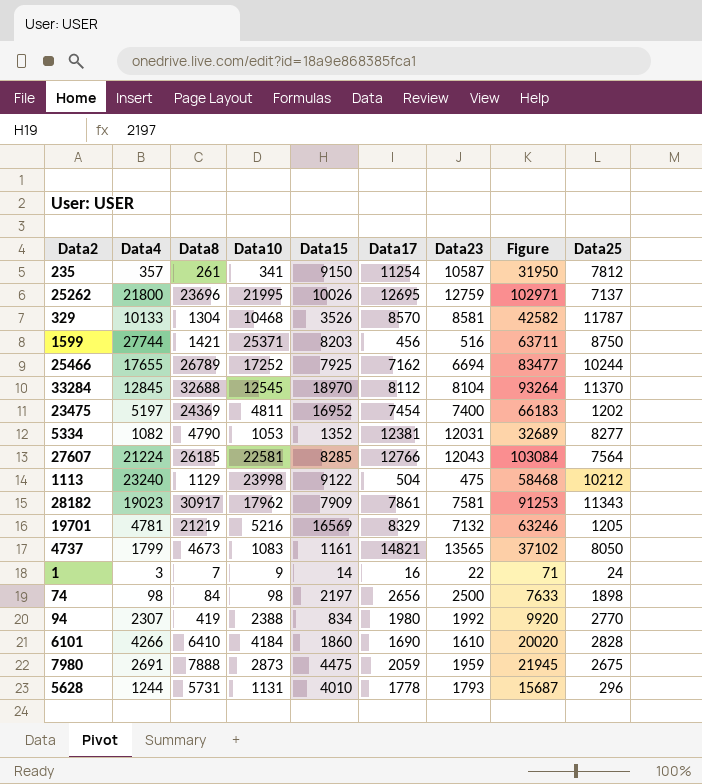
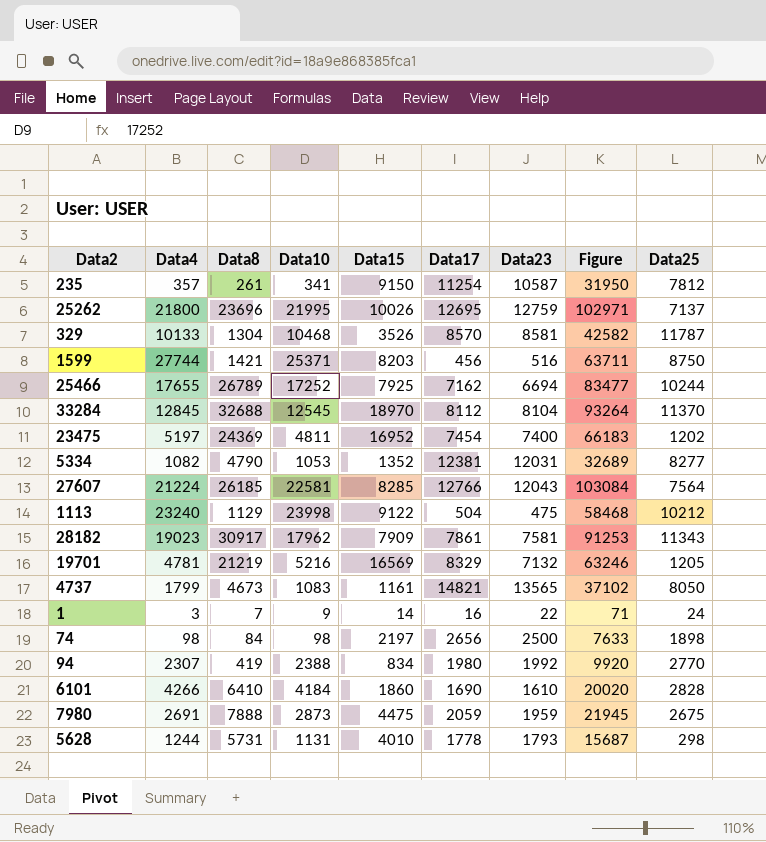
5628 | Data25: 296 -> 298

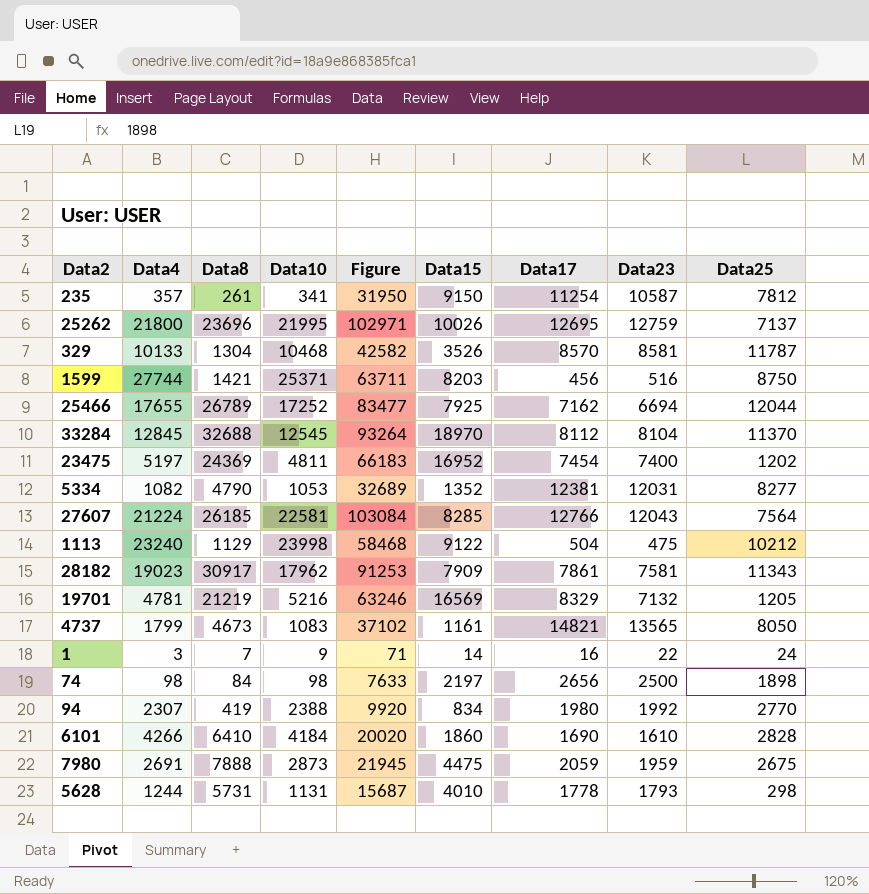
column Figure | position: 8 -> 5
25466 | Data25: 10244 -> 12044

